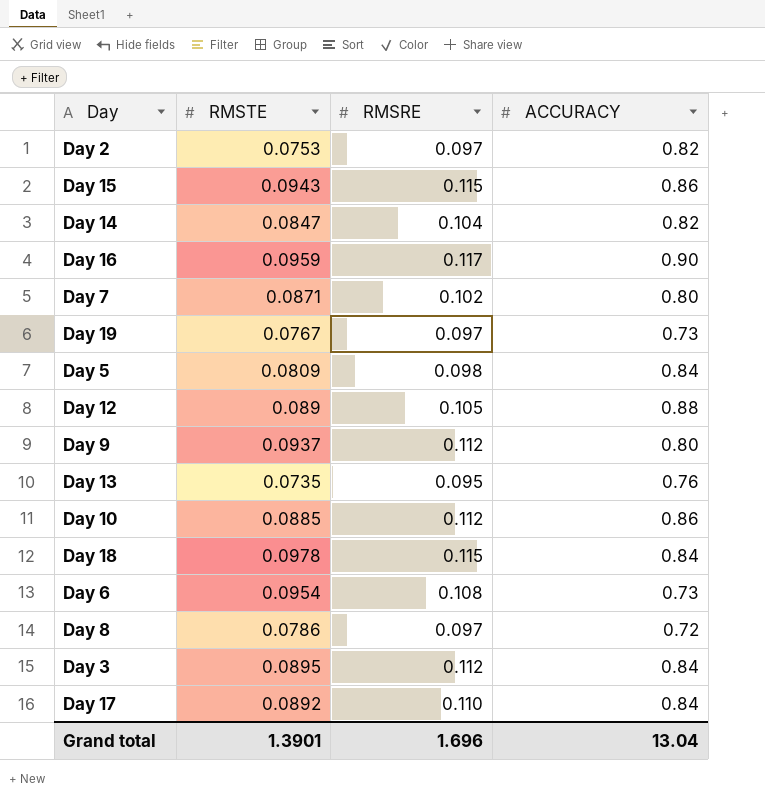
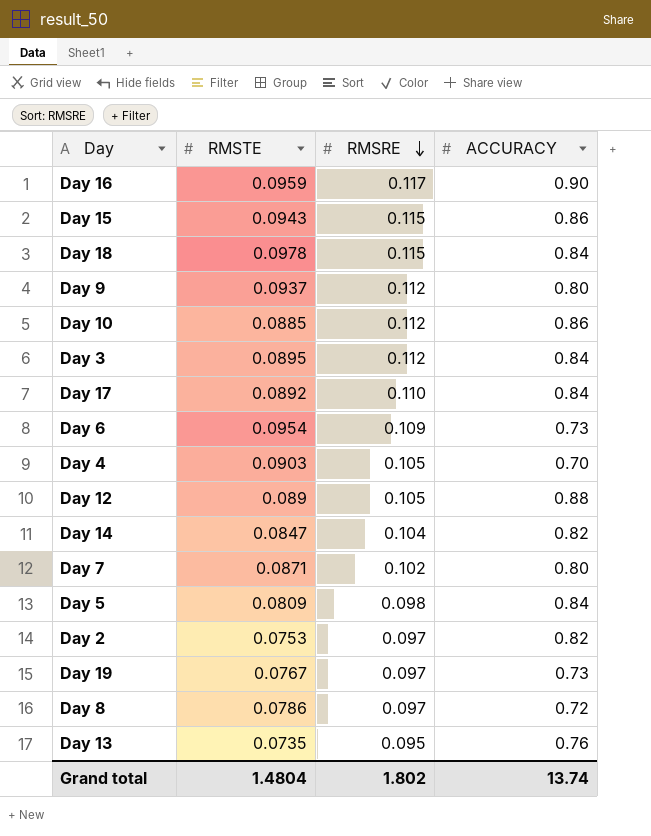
row order: none -> RMSRE descending
Day 6 | RMSRE: 0.108 -> 0.109
row Day 4: none -> 0.0903 | 0.105 | 0.70
Grand total | RMSTE: 1.3901 -> 1.4804
Grand total | RMSRE: 1.696 -> 1.802
Grand total | ACCURACY: 13.04 -> 13.74

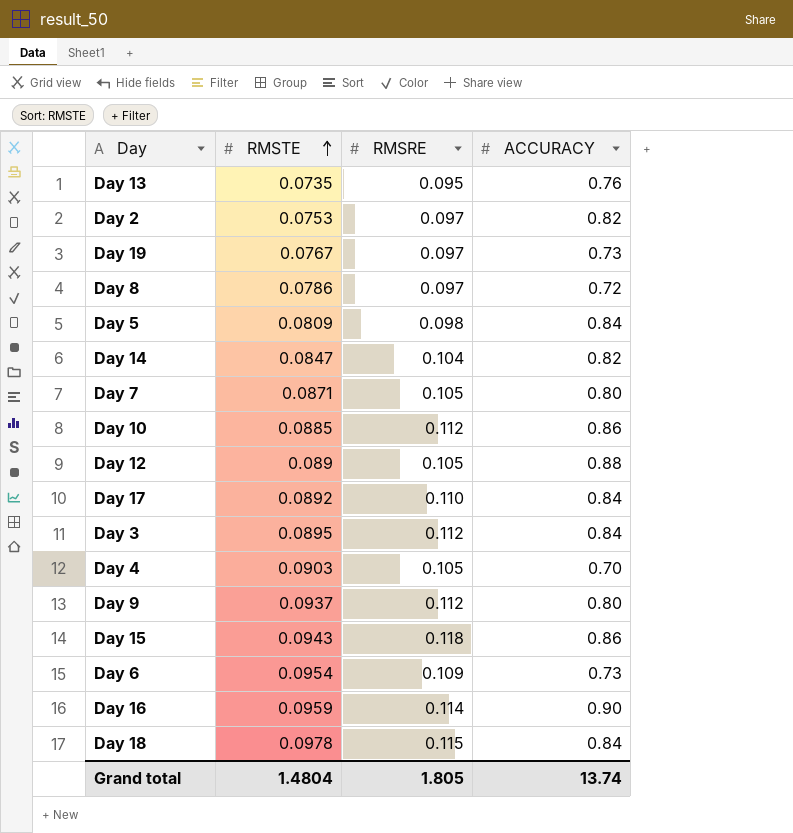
row order: RMSRE descending -> RMSTE ascending
Day 7 | RMSRE: 0.102 -> 0.105
Day 15 | RMSRE: 0.115 -> 0.118
Day 16 | RMSRE: 0.117 -> 0.114
Grand total | RMSRE: 1.802 -> 1.805

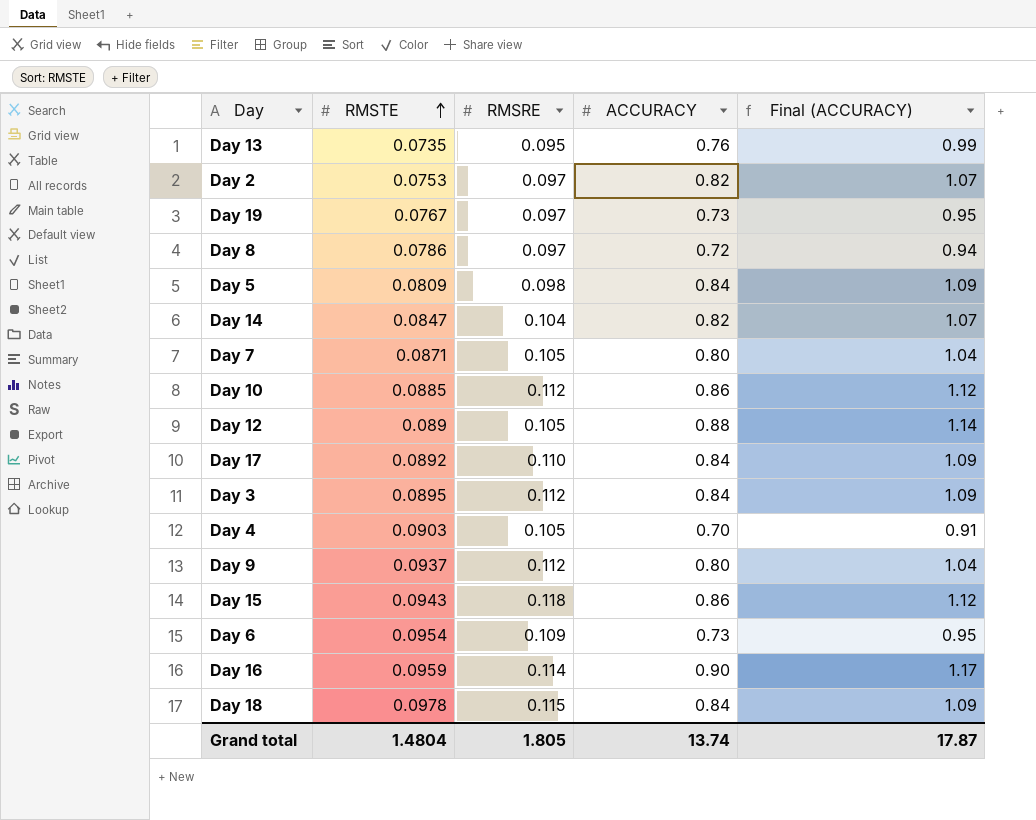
column Final (ACCURACY) | formula: none -> [ACCURACY] * 1.3

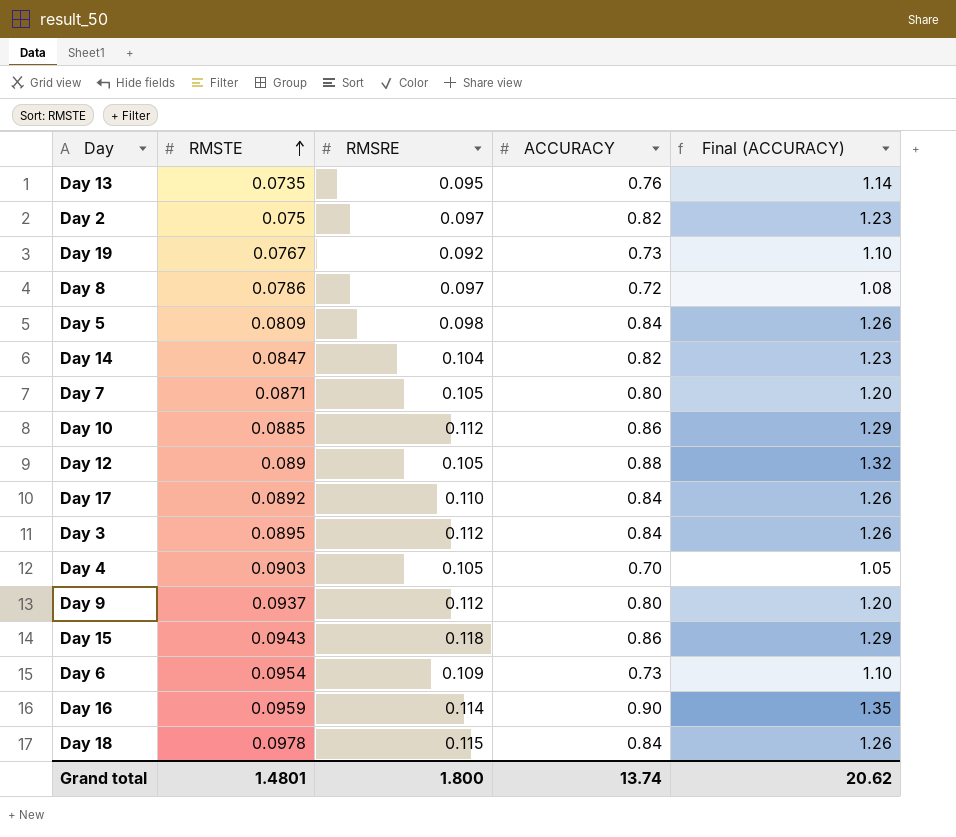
column Final (ACCURACY) | formula: [ACCURACY] * 1.3 -> [ACCURACY] * 1.5
Day 2 | RMSTE: 0.0753 -> 0.075
Day 19 | RMSRE: 0.097 -> 0.092
Grand total | RMSTE: 1.4804 -> 1.4801
Grand total | RMSRE: 1.805 -> 1.800
Grand total | Final (ACCURACY): 17.87 -> 20.62

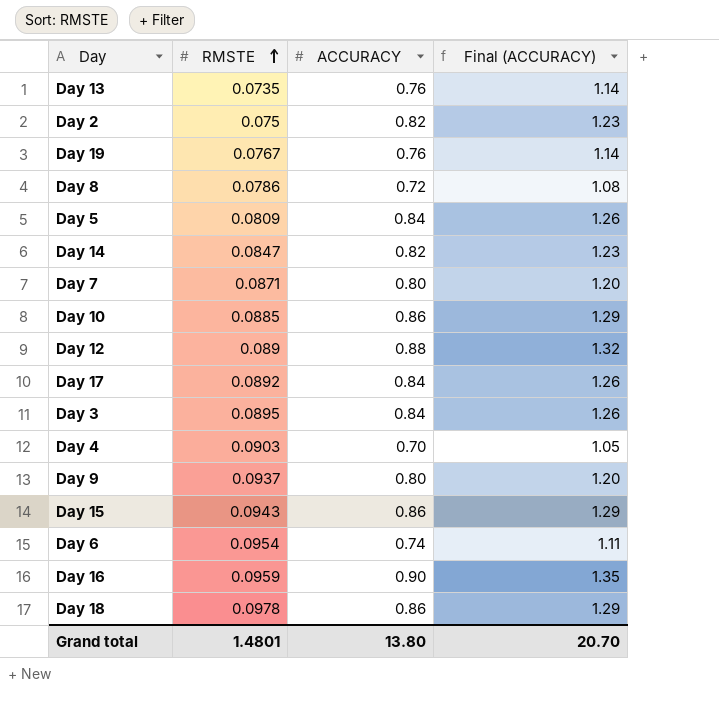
column RMSRE | position: 3 -> none
Day 19 | ACCURACY: 0.73 -> 0.76
Day 19 | Final (ACCURACY): 1.10 -> 1.14
Day 6 | ACCURACY: 0.73 -> 0.74
Day 6 | Final (ACCURACY): 1.10 -> 1.11
Day 18 | ACCURACY: 0.84 -> 0.86
Day 18 | Final (ACCURACY): 1.26 -> 1.29
Grand total | ACCURACY: 13.74 -> 13.80
Grand total | Final (ACCURACY): 20.62 -> 20.70

